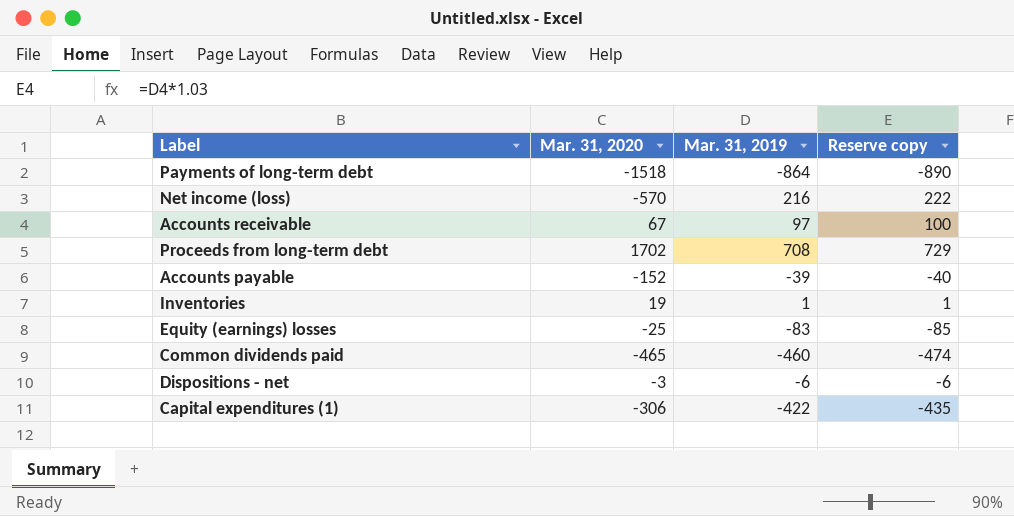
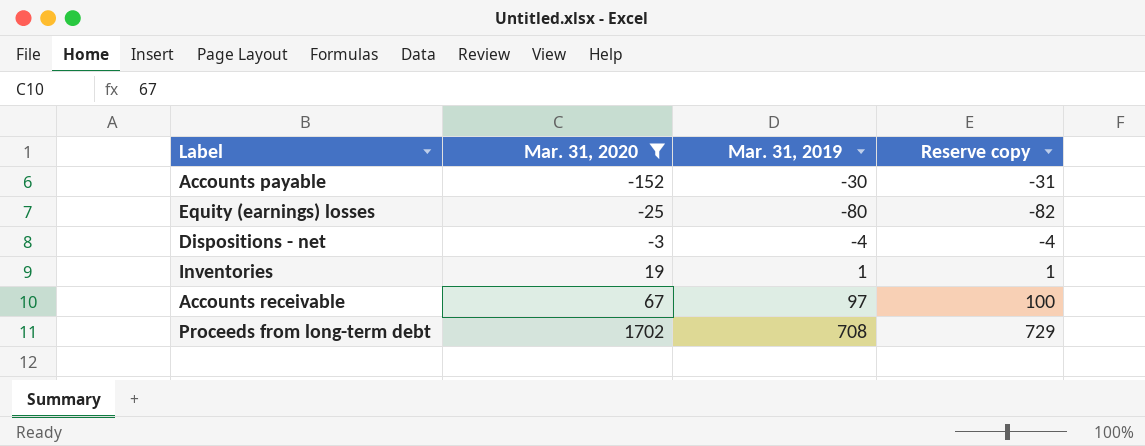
filter: none -> Mar. 31, 2020 >= -152
row order: none -> Mar. 31, 2020 ascending
Accounts payable | Mar. 31, 2019: -39 -> -30
Accounts payable | Reserve copy: -40 -> -31
Equity (earnings) losses | Mar. 31, 2019: -83 -> -80
Equity (earnings) losses | Reserve copy: -85 -> -82
Dispositions - net | Mar. 31, 2019: -6 -> -4
Dispositions - net | Reserve copy: -6 -> -4

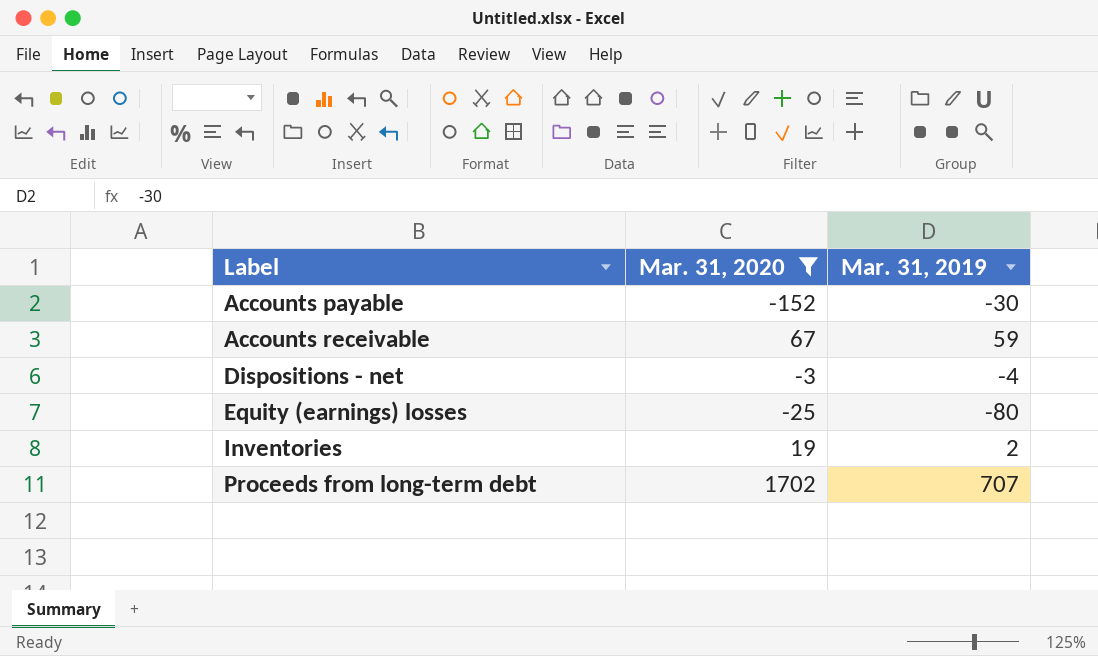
row order: Mar. 31, 2020 ascending -> Label ascending
column Reserve copy | formula: [Mar. 31, 2019] * 1.03 -> none
Accounts receivable | Mar. 31, 2019: 97 -> 59
Inventories | Mar. 31, 2019: 1 -> 2
Proceeds from long-term debt | Mar. 31, 2019: 708 -> 707

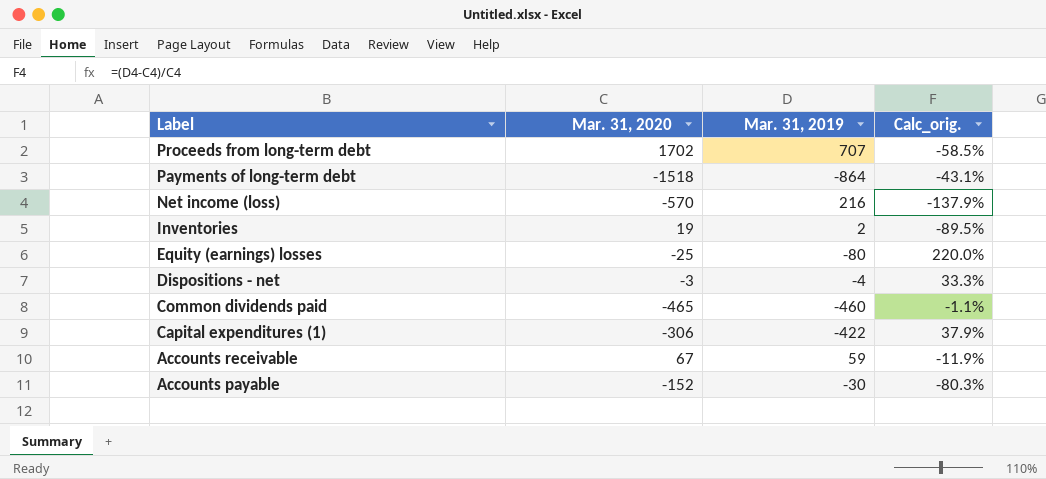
filter: Mar. 31, 2020 >= -152 -> none
row order: Label ascending -> Label descending
column Calc_orig. | formula: none -> ([Mar. 31, 2019] - [Mar. 31, 2020]) / [Mar. 31, 2020]

